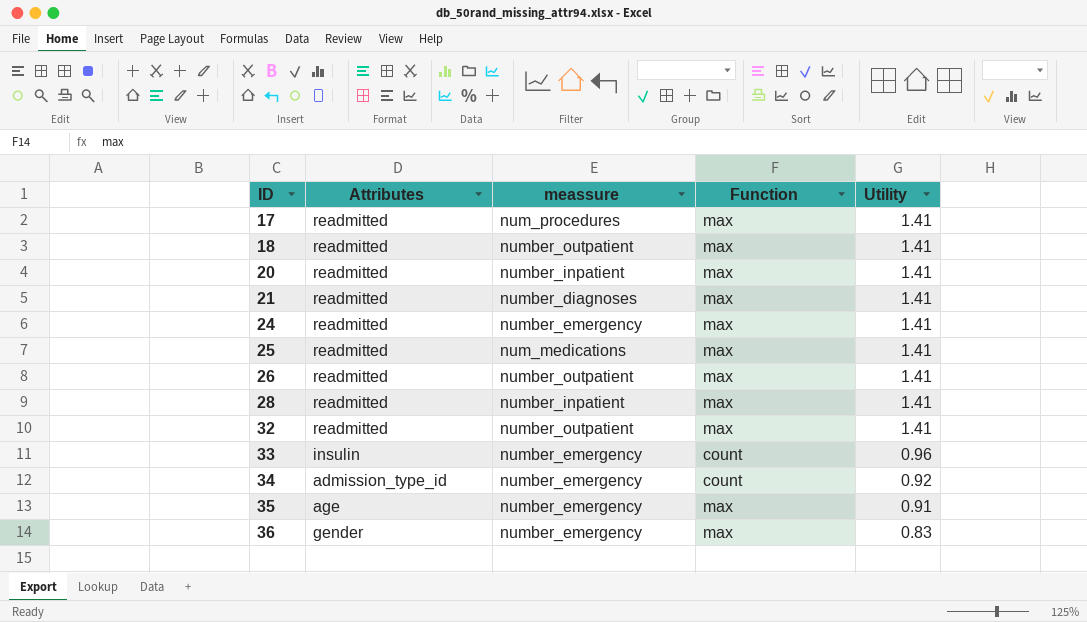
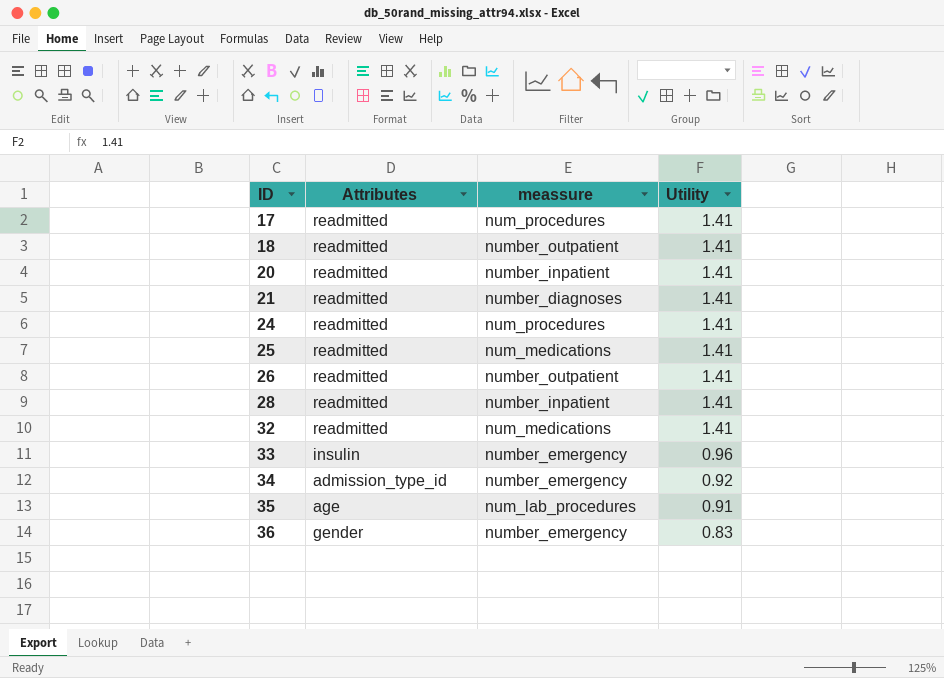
column Function | position: 4 -> none
24 | meassure: number_emergency -> num_procedures
32 | meassure: number_outpatient -> num_medications
35 | meassure: number_emergency -> num_lab_procedures

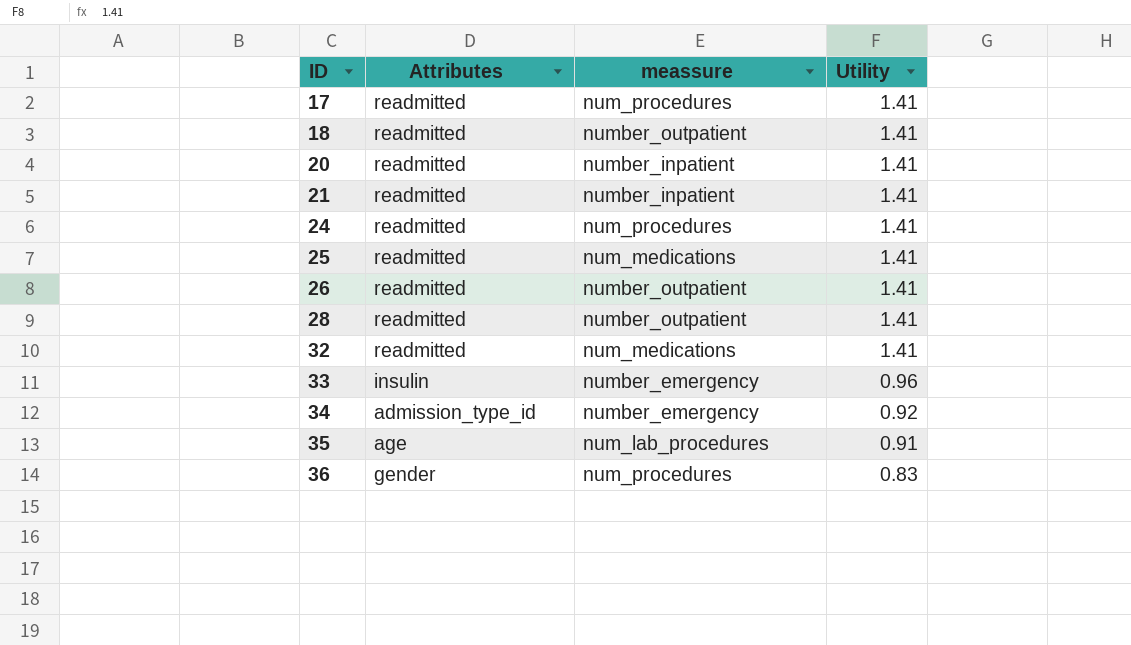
21 | meassure: number_diagnoses -> number_inpatient
28 | meassure: number_inpatient -> number_outpatient
36 | meassure: number_emergency -> num_procedures

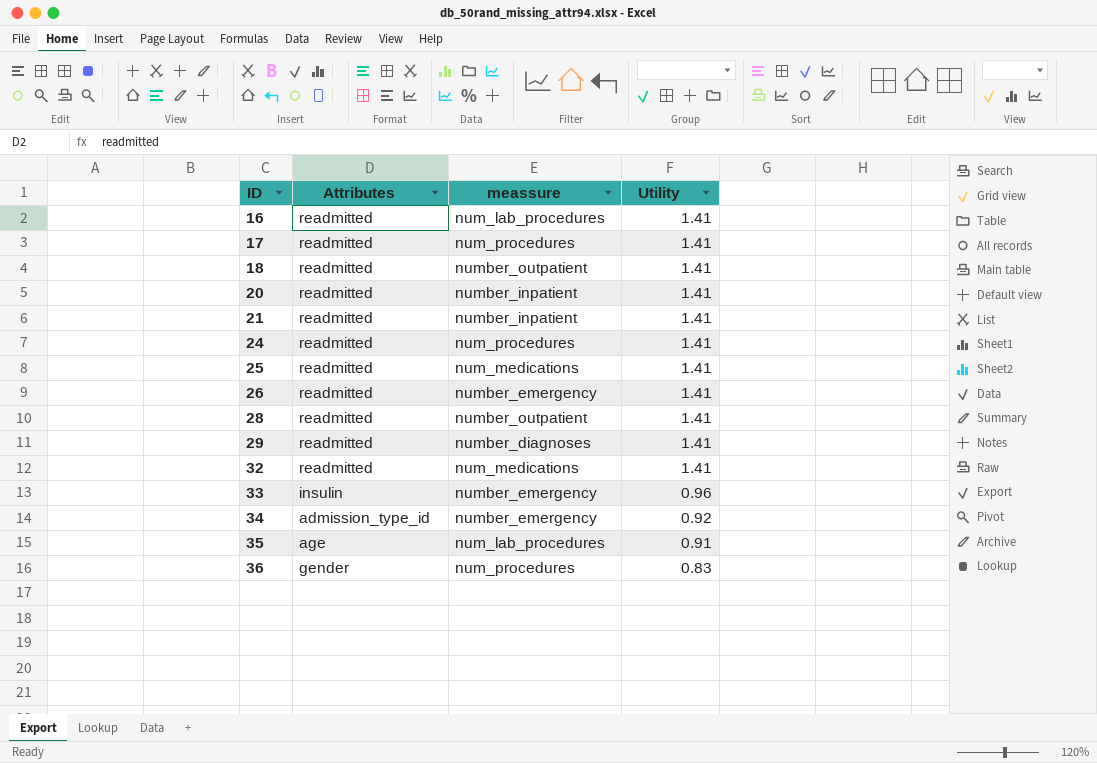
row 16: none -> readmitted | num_lab_procedures | 1.41
26 | meassure: number_outpatient -> number_emergency
row 29: none -> readmitted | number_diagnoses | 1.41

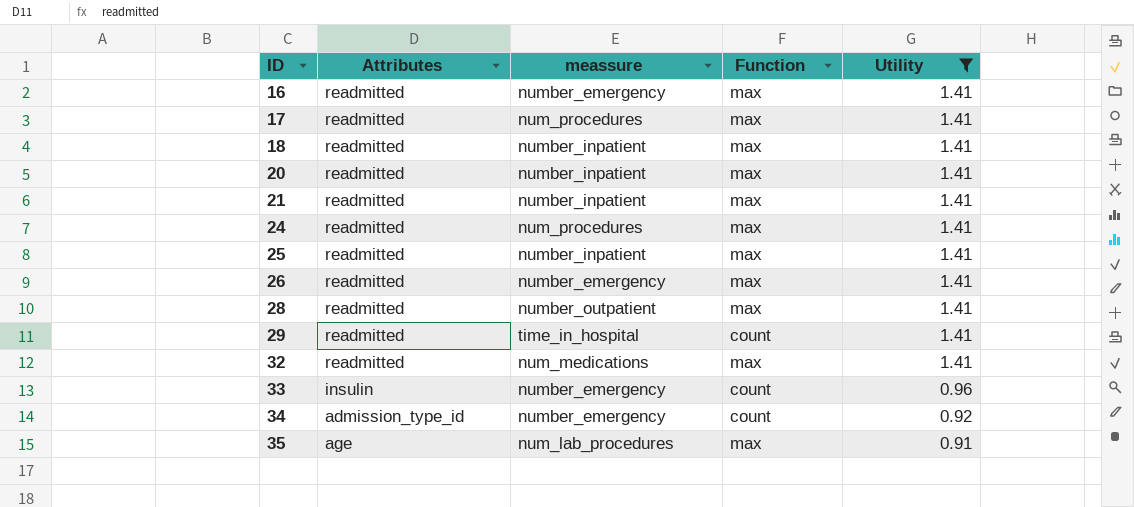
filter: none -> Utility != 0.83
column Function | position: none -> 4
16 | meassure: num_lab_procedures -> number_emergency
18 | meassure: number_outpatient -> number_inpatient
25 | meassure: num_medications -> number_inpatient
29 | meassure: number_diagnoses -> time_in_hospital

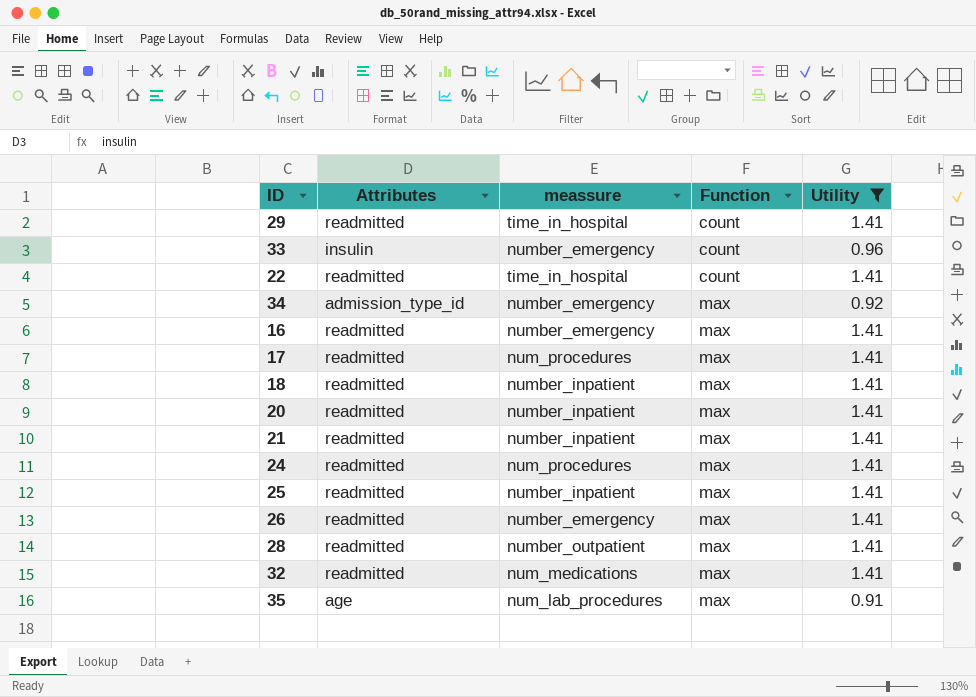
row order: ID ascending -> Function ascending
row 22: none -> readmitted | time_in_hospital | count | 1.41
34 | Function: count -> max

